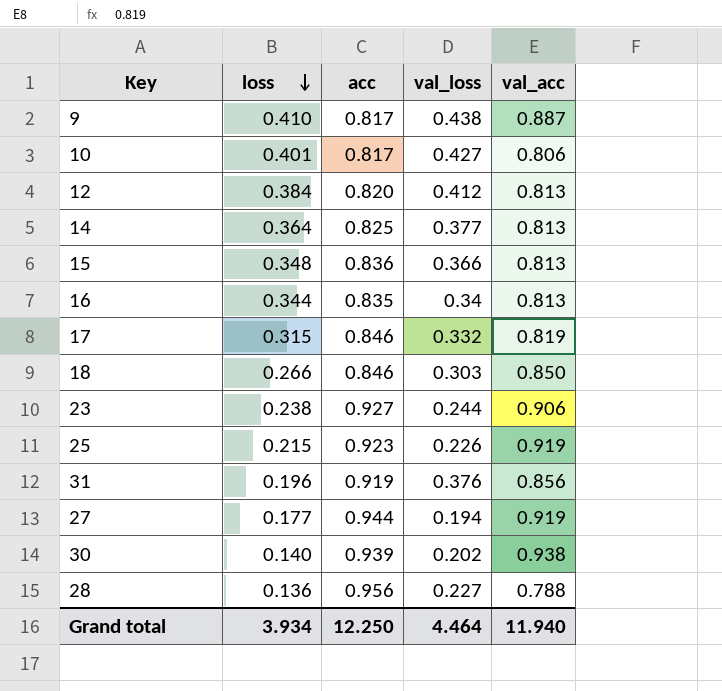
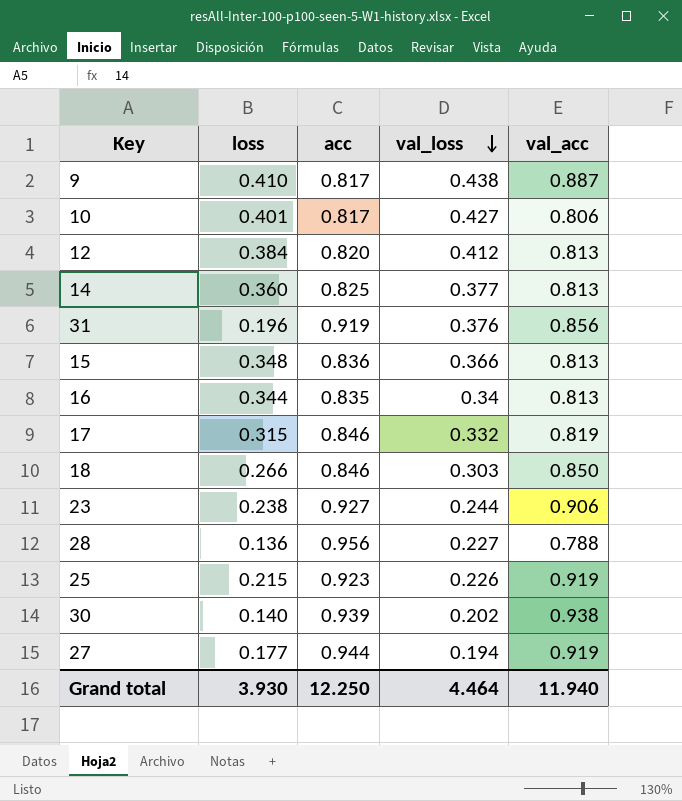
row order: loss descending -> val_loss descending
14 | loss: 0.364 -> 0.360
Grand total | loss: 3.934 -> 3.930

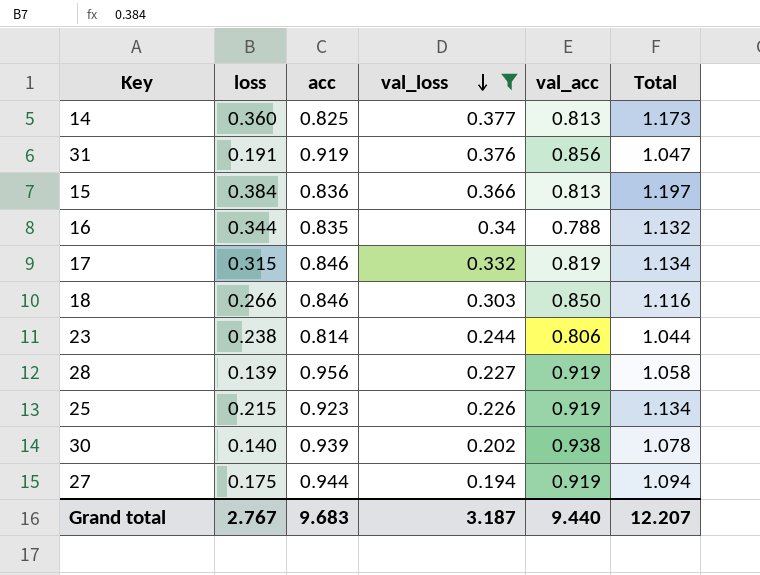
filter: none -> val_loss <= 0.377
column Total | formula: none -> [loss] + [val_acc]
31 | loss: 0.196 -> 0.191
15 | loss: 0.348 -> 0.384
16 | val_acc: 0.813 -> 0.788
23 | acc: 0.927 -> 0.814
23 | val_acc: 0.906 -> 0.806
28 | loss: 0.136 -> 0.139
28 | val_acc: 0.788 -> 0.919
27 | loss: 0.177 -> 0.175
Grand total | loss: 3.930 -> 2.767
Grand total | acc: 12.250 -> 9.683
Grand total | val_loss: 4.464 -> 3.187
Grand total | val_acc: 11.940 -> 9.440

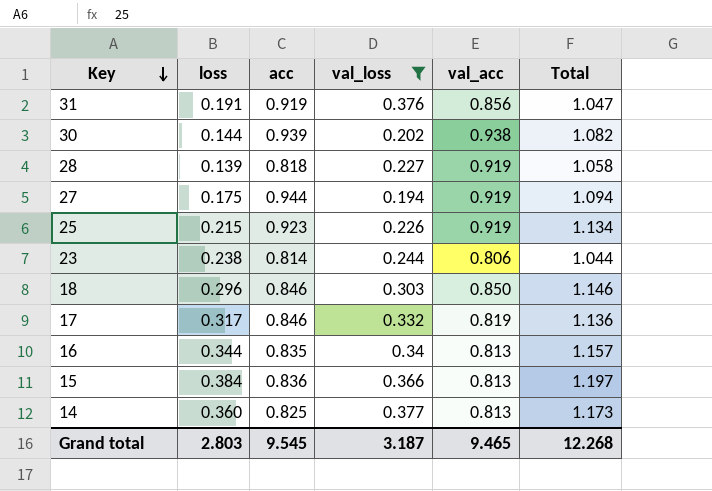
row order: val_loss descending -> Key descending
30 | loss: 0.140 -> 0.144
30 | Total: 1.078 -> 1.082
28 | acc: 0.956 -> 0.818
18 | loss: 0.266 -> 0.296
18 | Total: 1.116 -> 1.146
17 | loss: 0.315 -> 0.317
17 | Total: 1.134 -> 1.136
16 | val_acc: 0.788 -> 0.813
16 | Total: 1.132 -> 1.157
Grand total | loss: 2.767 -> 2.803
Grand total | acc: 9.683 -> 9.545
Grand total | val_acc: 9.440 -> 9.465
Grand total | Total: 12.207 -> 12.268

